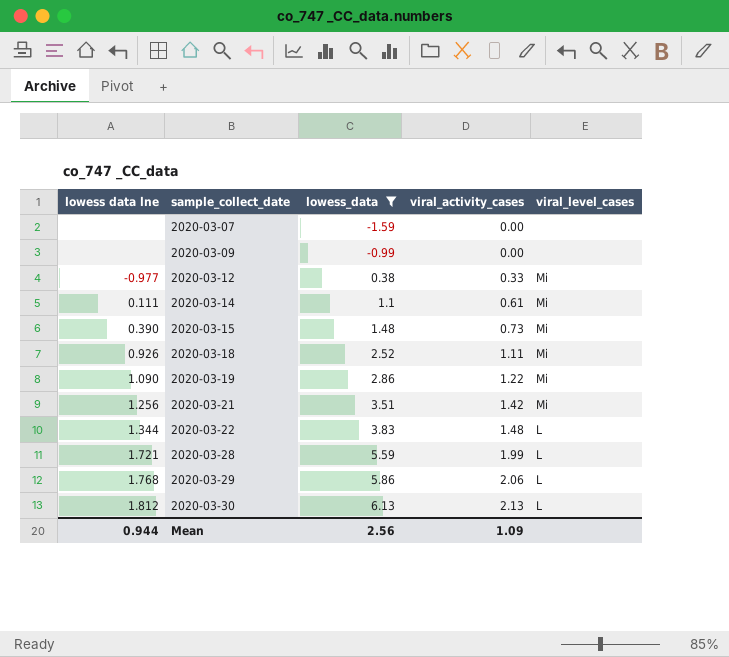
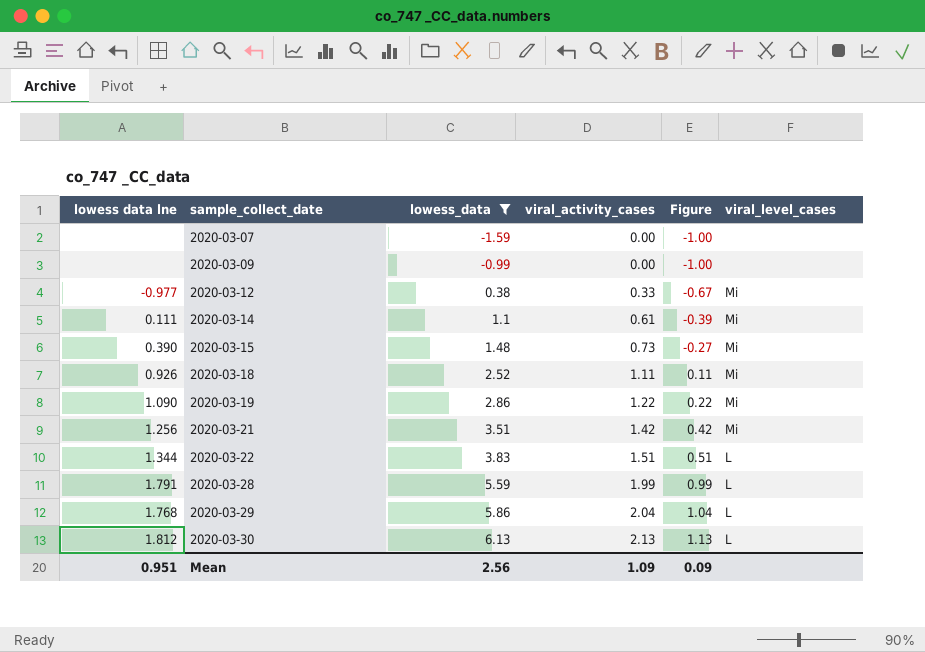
column Figure | formula: none -> [viral_activity_cases] - 1
2020-03-22 | viral_activity_cases: 1.48 -> 1.51
2020-03-28 | lowess data lne: 1.721 -> 1.791
2020-03-29 | viral_activity_cases: 2.06 -> 2.04
Mean | lowess data lne: 0.944 -> 0.951

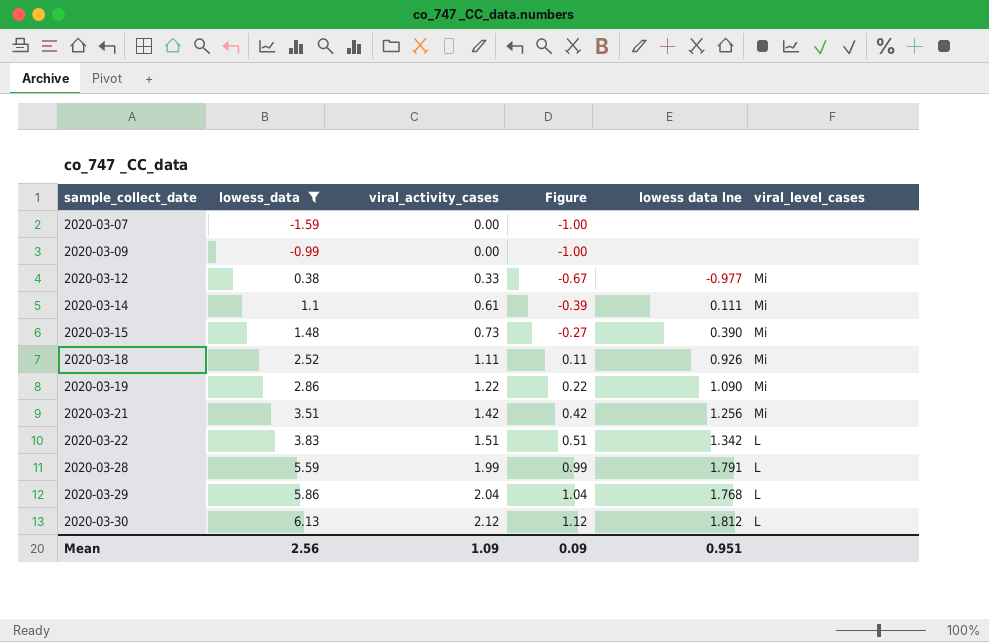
column lowess data lne | position: 1 -> 5
2020-03-22 | lowess data lne: 1.344 -> 1.342
2020-03-30 | viral_activity_cases: 2.13 -> 2.12
2020-03-30 | Figure: 1.13 -> 1.12

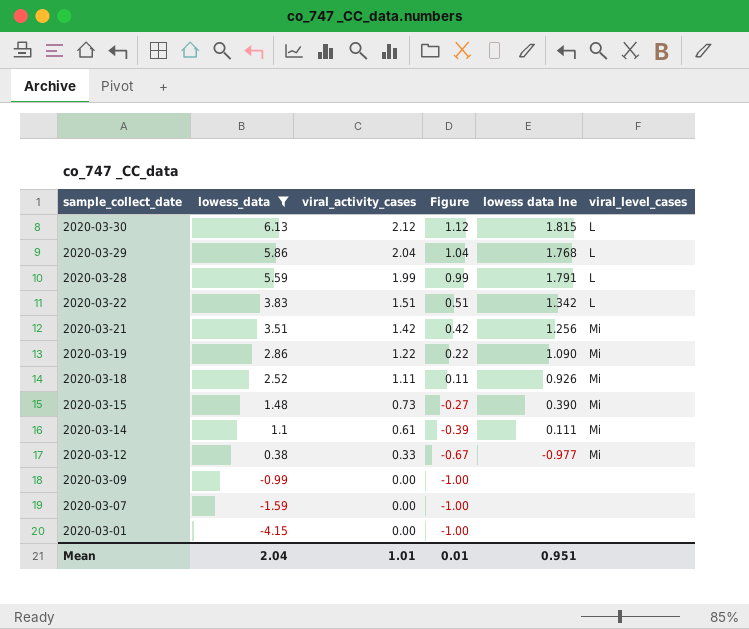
row order: sample_collect_date ascending -> sample_collect_date descending
2020-03-30 | lowess data lne: 1.812 -> 1.815
row 2020-03-01: none -> -4.15 | 0.00 | -1.00 | none | none
Mean | lowess_data: 2.56 -> 2.04
Mean | viral_activity_cases: 1.09 -> 1.01
Mean | Figure: 0.09 -> 0.01

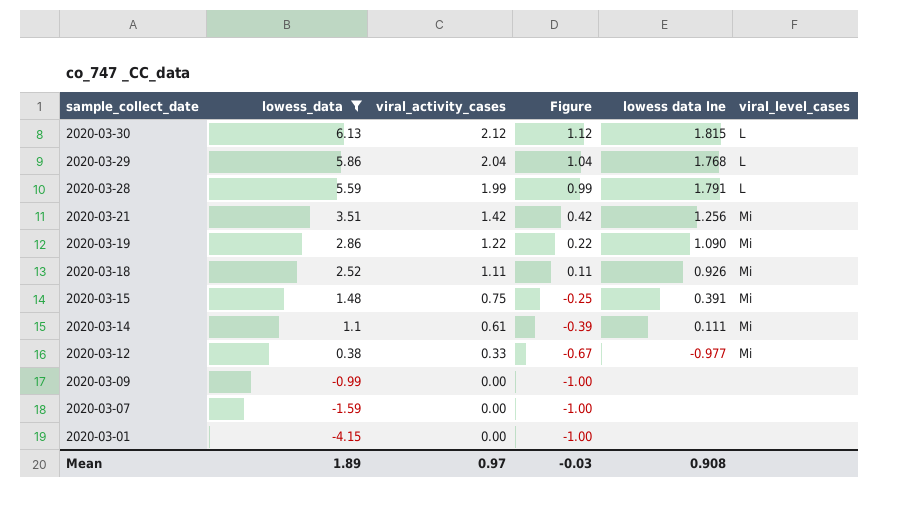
row 2020-03-22: 3.83 | 1.51 | 0.51 | 1.342 | L -> none
2020-03-15 | viral_activity_cases: 0.73 -> 0.75
2020-03-15 | Figure: -0.27 -> -0.25
2020-03-15 | lowess data lne: 0.390 -> 0.391
Mean | lowess_data: 2.04 -> 1.89
Mean | viral_activity_cases: 1.01 -> 0.97
Mean | Figure: 0.01 -> -0.03
Mean | lowess data lne: 0.951 -> 0.908

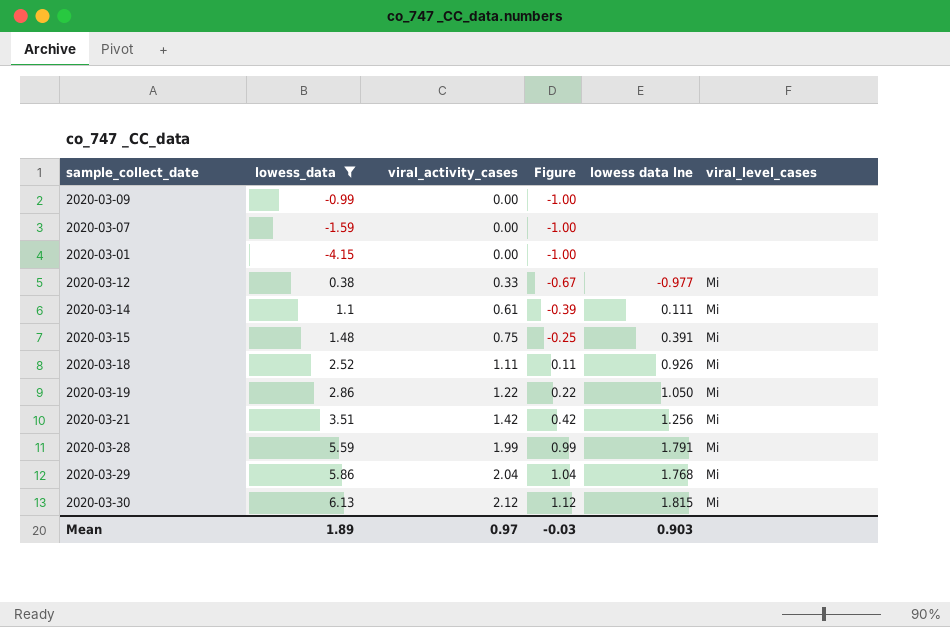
row order: sample_collect_date descending -> viral_activity_cases ascending
2020-03-19 | lowess data lne: 1.090 -> 1.050
2020-03-28 | viral_level_cases: L -> Mi
2020-03-29 | viral_level_cases: L -> Mi
2020-03-30 | viral_level_cases: L -> Mi
Mean | lowess data lne: 0.908 -> 0.903

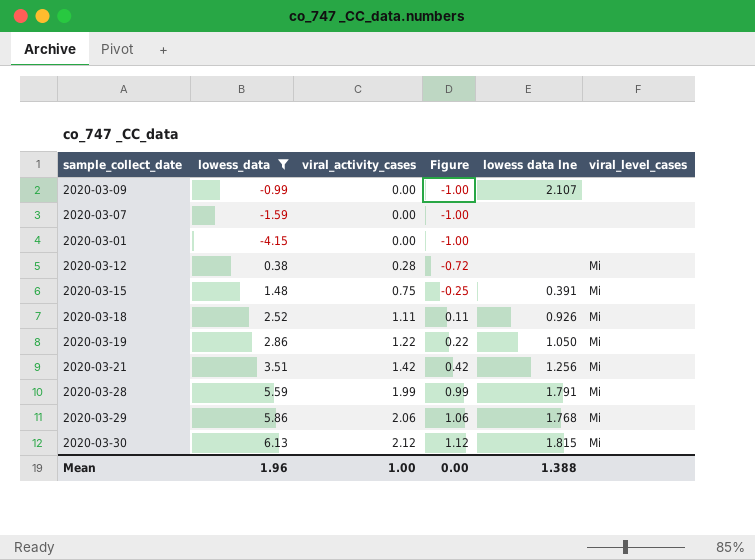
row 2020-03-14: 1.1 | 0.61 | -0.39 | 0.111 | Mi -> none
2020-03-09 | lowess data lne: none -> 2.107
2020-03-12 | viral_activity_cases: 0.33 -> 0.28
2020-03-12 | Figure: -0.67 -> -0.72
2020-03-12 | lowess data lne: -0.977 -> none
2020-03-29 | viral_activity_cases: 2.04 -> 2.06
2020-03-29 | Figure: 1.04 -> 1.06
Mean | lowess_data: 1.89 -> 1.96
Mean | viral_activity_cases: 0.97 -> 1.00
Mean | Figure: -0.03 -> 0.00
Mean | lowess data lne: 0.903 -> 1.388

